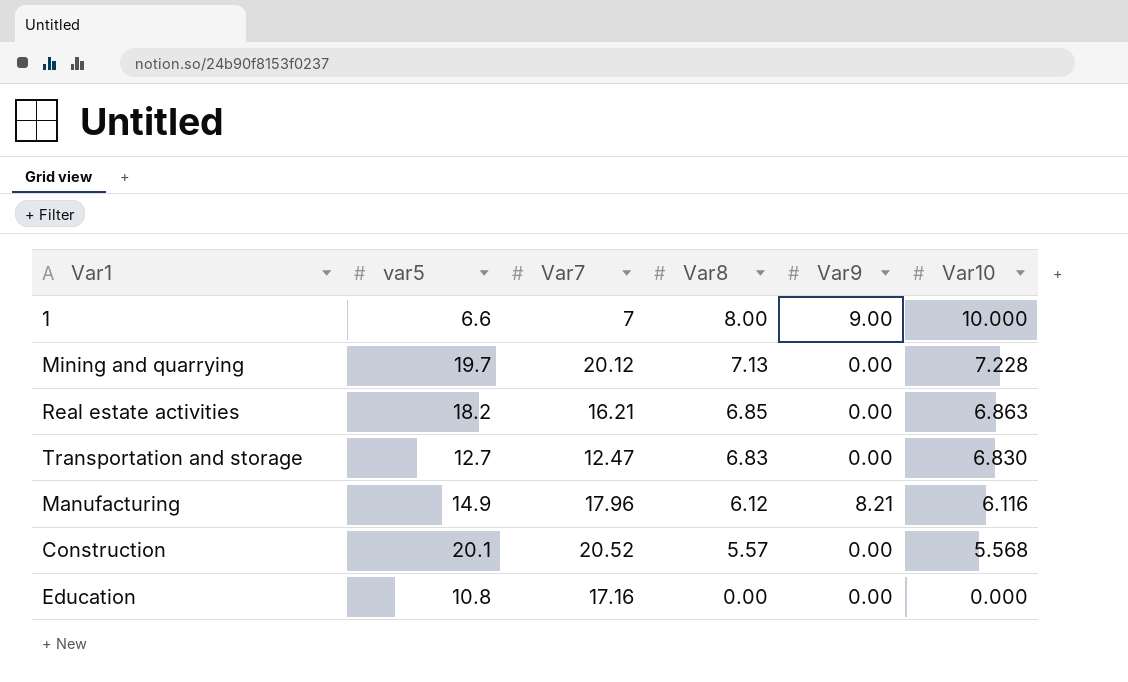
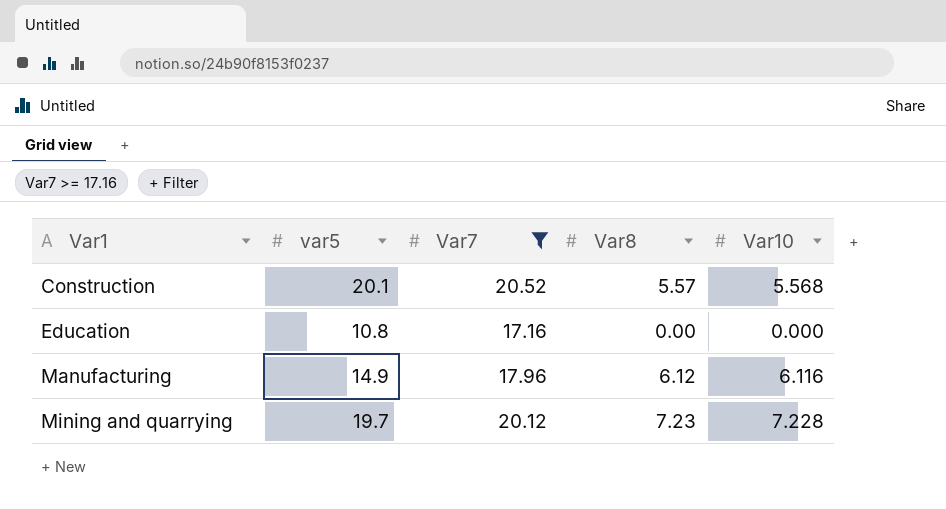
filter: none -> Var7 >= 17.16
row order: Var8 descending -> Var1 ascending
column Var9 | position: 5 -> none
Mining and quarrying | Var8: 7.13 -> 7.23

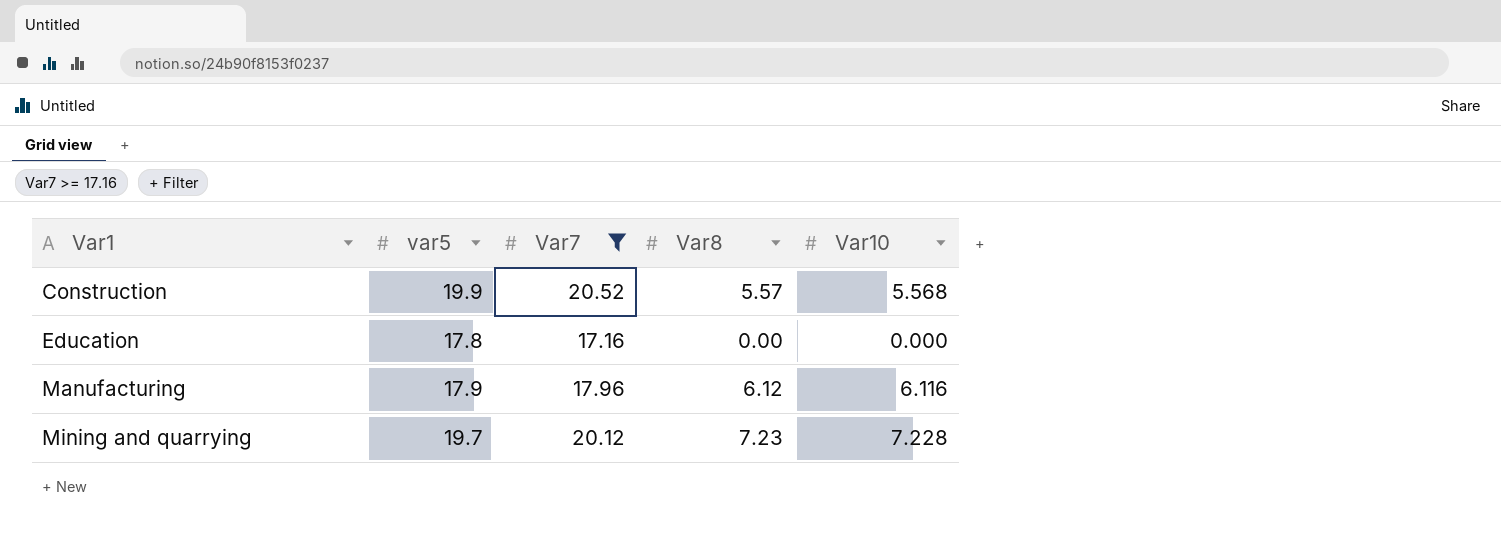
Construction | var5: 20.1 -> 19.9
Education | var5: 10.8 -> 17.8
Manufacturing | var5: 14.9 -> 17.9

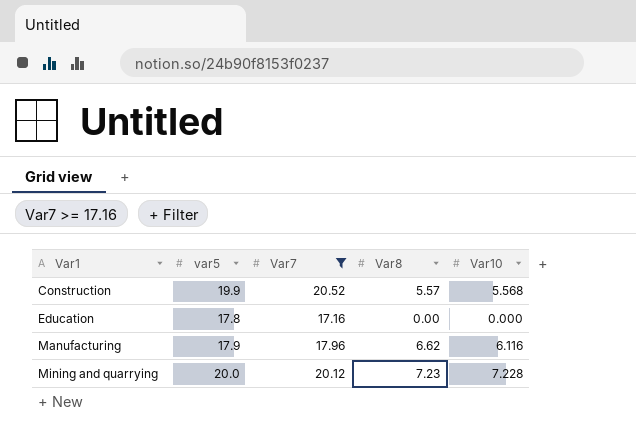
Manufacturing | Var8: 6.12 -> 6.62
Mining and quarrying | var5: 19.7 -> 20.0

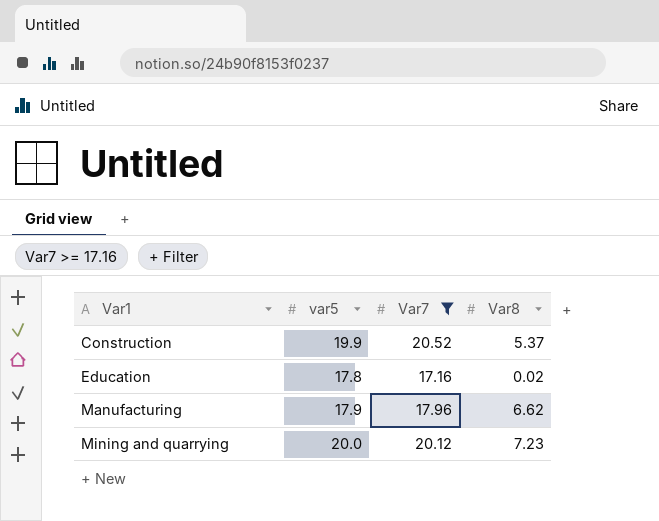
column Var10 | position: 5 -> none
Construction | Var8: 5.57 -> 5.37
Education | Var8: 0.00 -> 0.02

